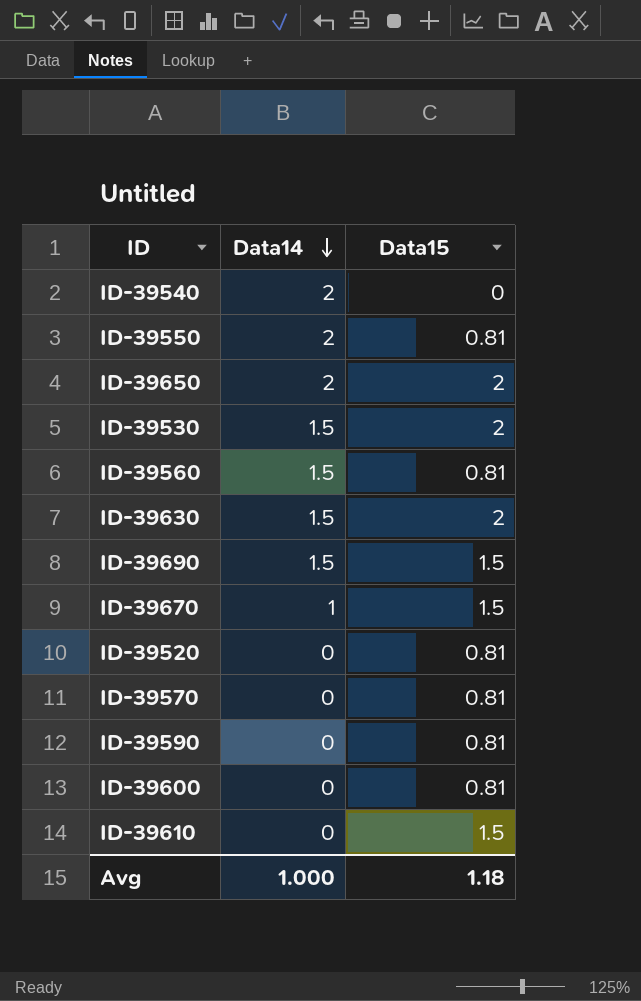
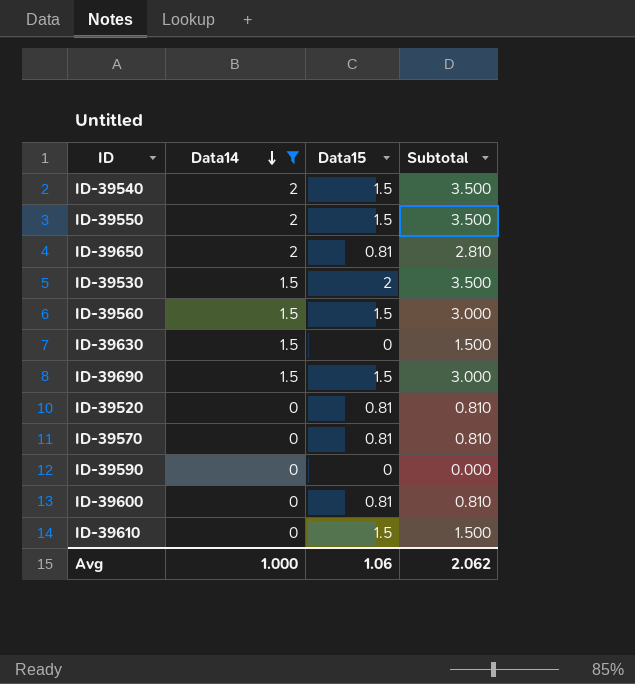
filter: none -> Data14 != 1
column Subtotal | formula: none -> [Data14] + [Data15]
ID-39540 | Data15: 0 -> 1.5
ID-39550 | Data15: 0.81 -> 1.5
ID-39650 | Data15: 2 -> 0.81
ID-39560 | Data15: 0.81 -> 1.5
ID-39630 | Data15: 2 -> 0
ID-39590 | Data15: 0.81 -> 0
Avg | Data15: 1.18 -> 1.06

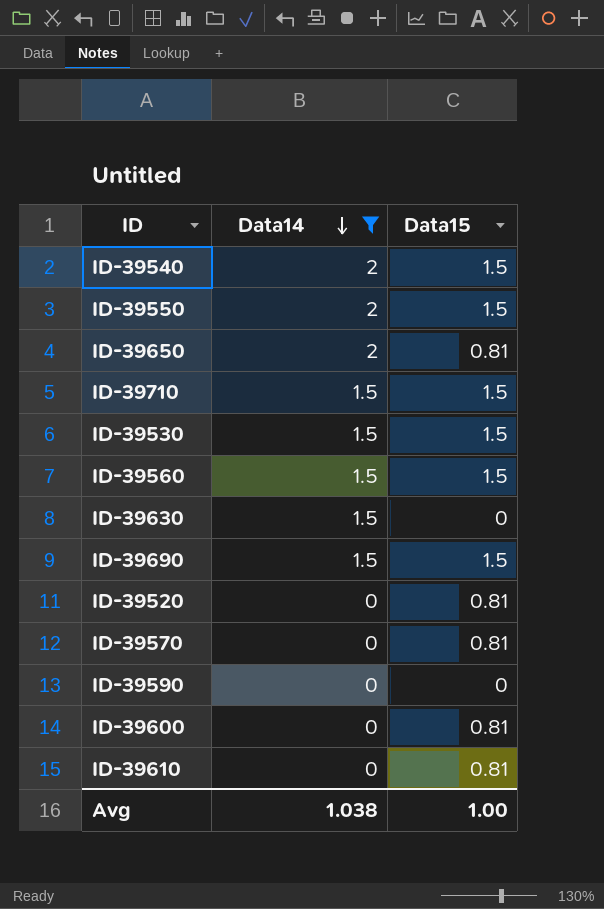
column Subtotal | formula: [Data14] + [Data15] -> none
row ID-39710: none -> 1.5 | 1.5
ID-39530 | Data15: 2 -> 1.5
ID-39610 | Data15: 1.5 -> 0.81
Avg | Data14: 1.000 -> 1.038
Avg | Data15: 1.06 -> 1.00

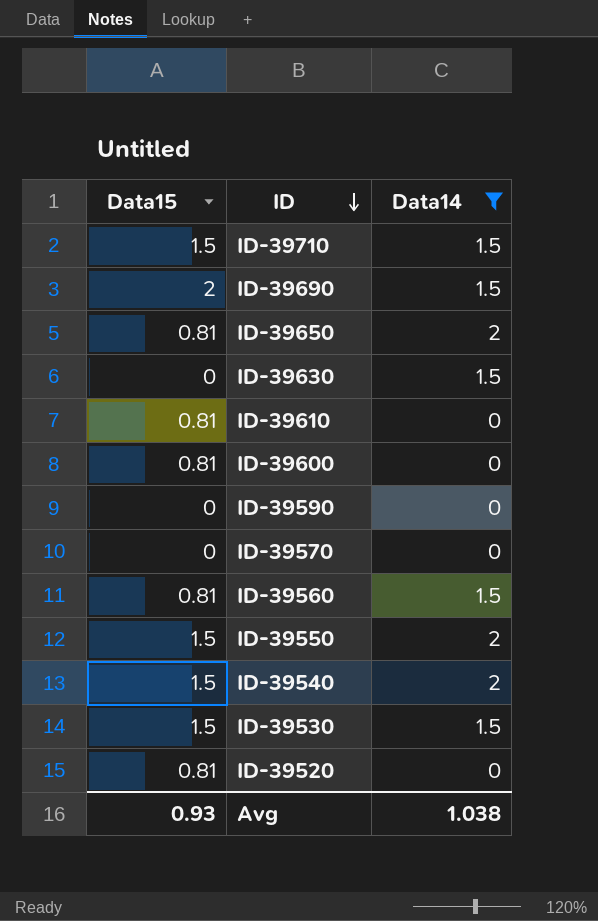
row order: Data14 descending -> ID descending
column Data15 | position: 3 -> 1
ID-39690 | Data15: 1.5 -> 2
ID-39570 | Data15: 0.81 -> 0
ID-39560 | Data15: 1.5 -> 0.81
Avg | Data15: 1.00 -> 0.93

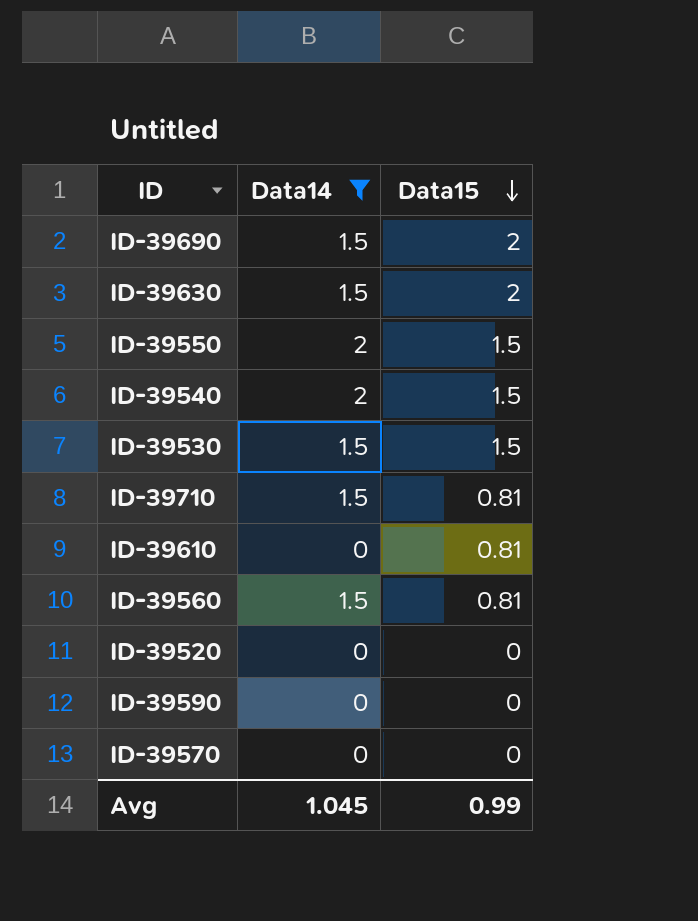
row order: ID descending -> Data15 descending
column Data15 | position: 1 -> 3
row ID-39650: 0.81 | 2 -> none
row ID-39600: 0.81 | 0 -> none
ID-39630 | Data15: 0 -> 2
ID-39710 | Data15: 1.5 -> 0.81
ID-39520 | Data15: 0.81 -> 0
Avg | Data14: 1.038 -> 1.045
Avg | Data15: 0.93 -> 0.99

